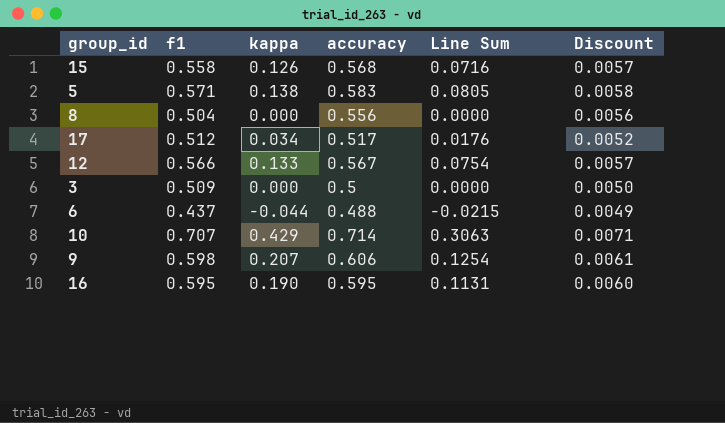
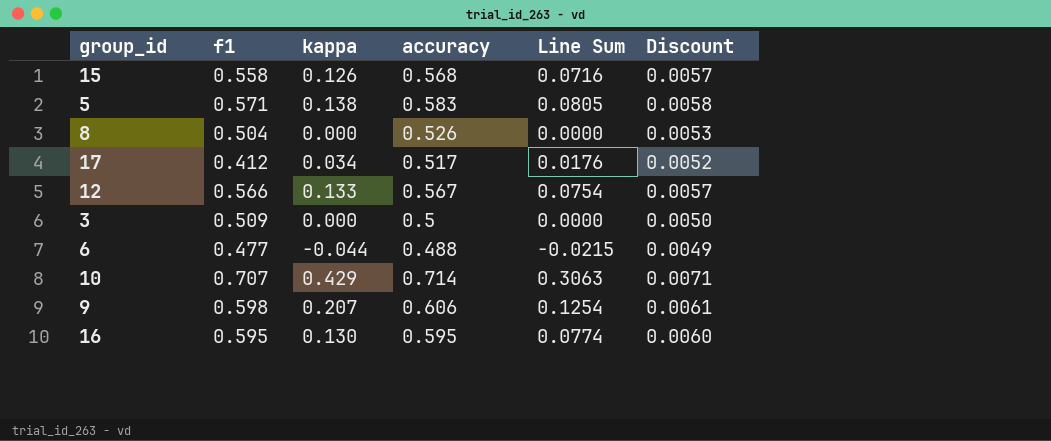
8 | accuracy: 0.556 -> 0.526
8 | Discount: 0.0056 -> 0.0053
17 | f1: 0.512 -> 0.412
6 | f1: 0.437 -> 0.477
16 | kappa: 0.190 -> 0.130
16 | Line Sum: 0.1131 -> 0.0774

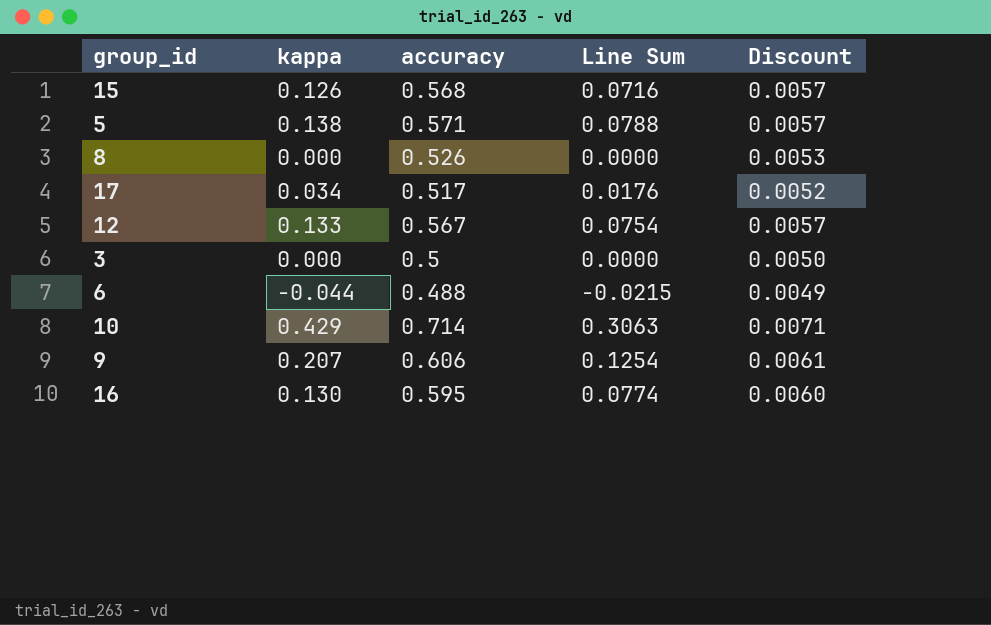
column f1 | position: 2 -> none
5 | accuracy: 0.583 -> 0.571
5 | Line Sum: 0.0805 -> 0.0788
5 | Discount: 0.0058 -> 0.0057

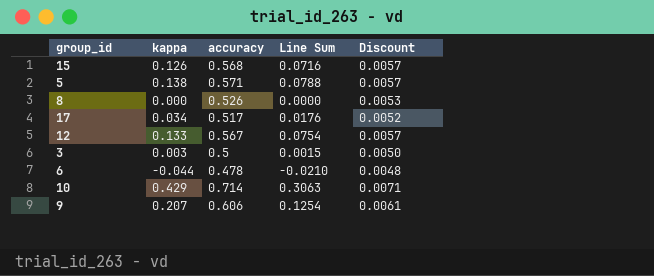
row 16: 0.130 | 0.595 | 0.0774 | 0.0060 -> none
3 | kappa: 0.000 -> 0.003
3 | Line Sum: 0.0000 -> 0.0015
6 | accuracy: 0.488 -> 0.478
6 | Line Sum: -0.0215 -> -0.0210
6 | Discount: 0.0049 -> 0.0048

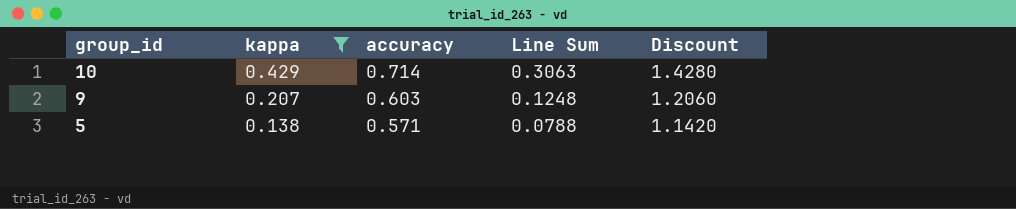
filter: none -> kappa >= 0.138
row order: none -> group_id descending
column Discount | formula: [accuracy] * 0.01 -> [accuracy] * 2
9 | accuracy: 0.606 -> 0.603
9 | Line Sum: 0.1254 -> 0.1248

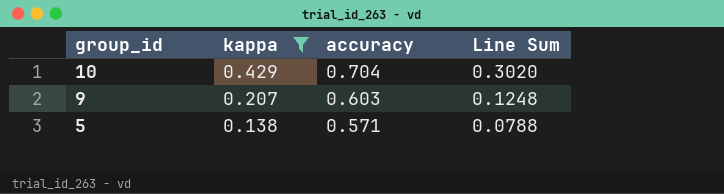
column Discount | formula: [accuracy] * 2 -> none
10 | accuracy: 0.714 -> 0.704
10 | Line Sum: 0.3063 -> 0.3020

